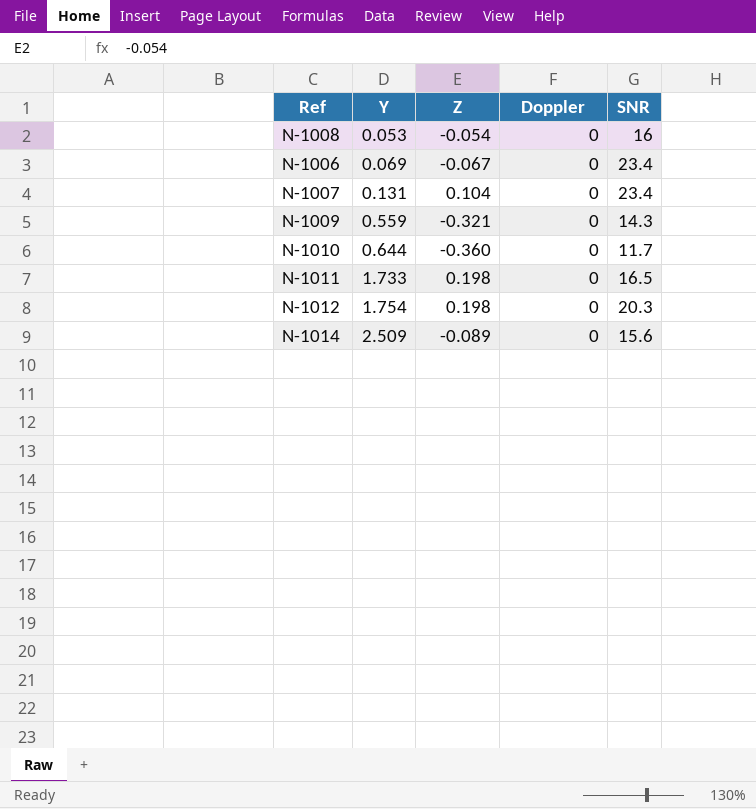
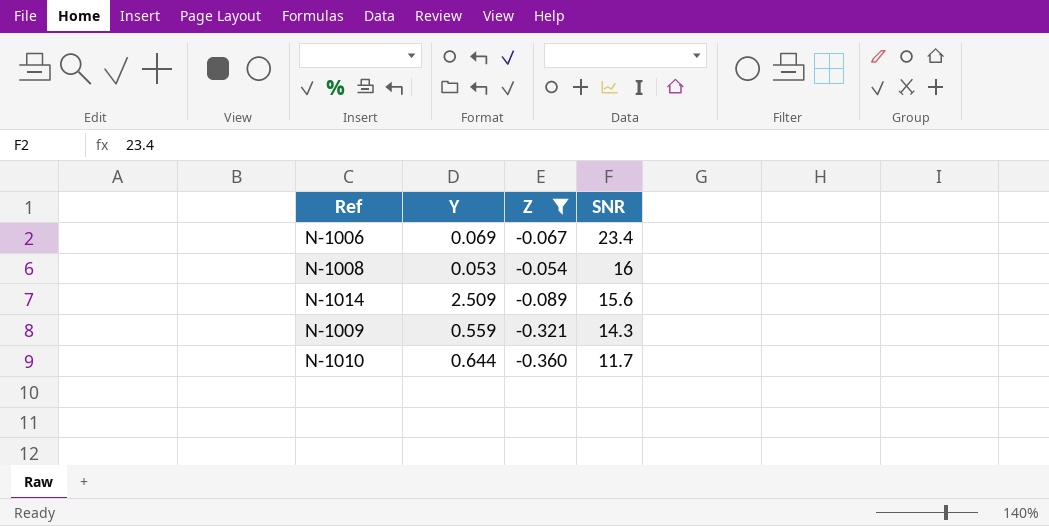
filter: none -> Z <= -0.054
row order: Y ascending -> SNR descending
column Doppler | position: 4 -> none

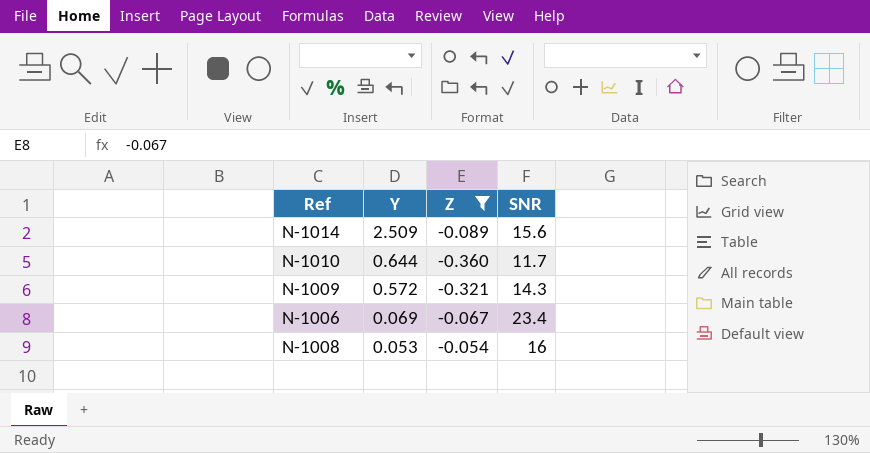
row order: SNR descending -> Y descending
N-1009 | Y: 0.559 -> 0.572

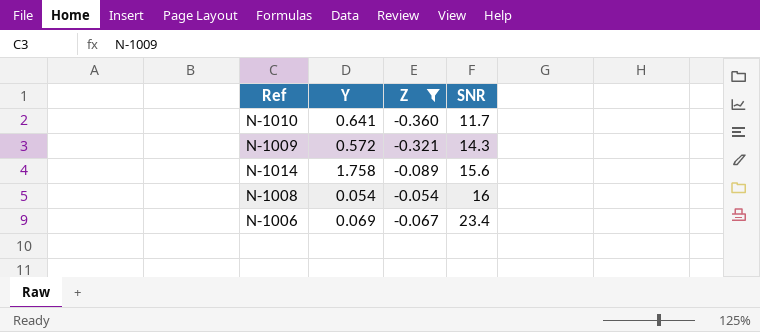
row order: Y descending -> SNR ascending
N-1010 | Y: 0.644 -> 0.641
N-1014 | Y: 2.509 -> 1.758
N-1008 | Y: 0.053 -> 0.054

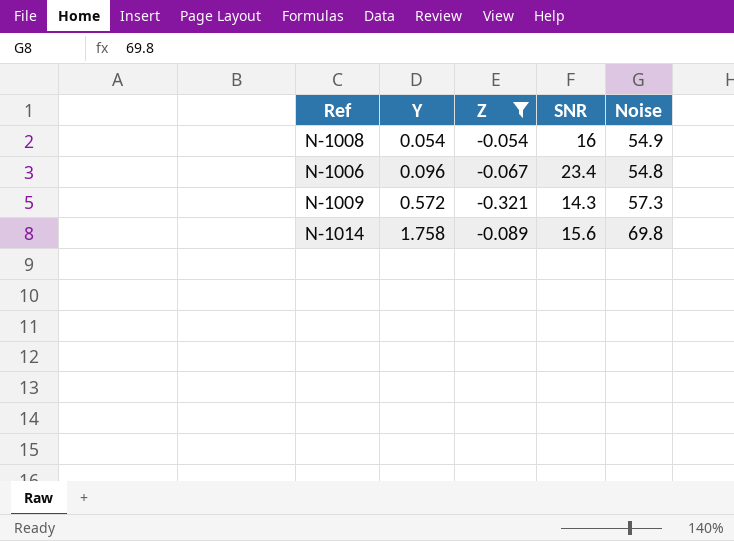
row order: SNR ascending -> Y ascending
column Noise | position: none -> 5
row N-1010: 0.641 | -0.360 | 11.7 -> none
N-1006 | Y: 0.069 -> 0.096

